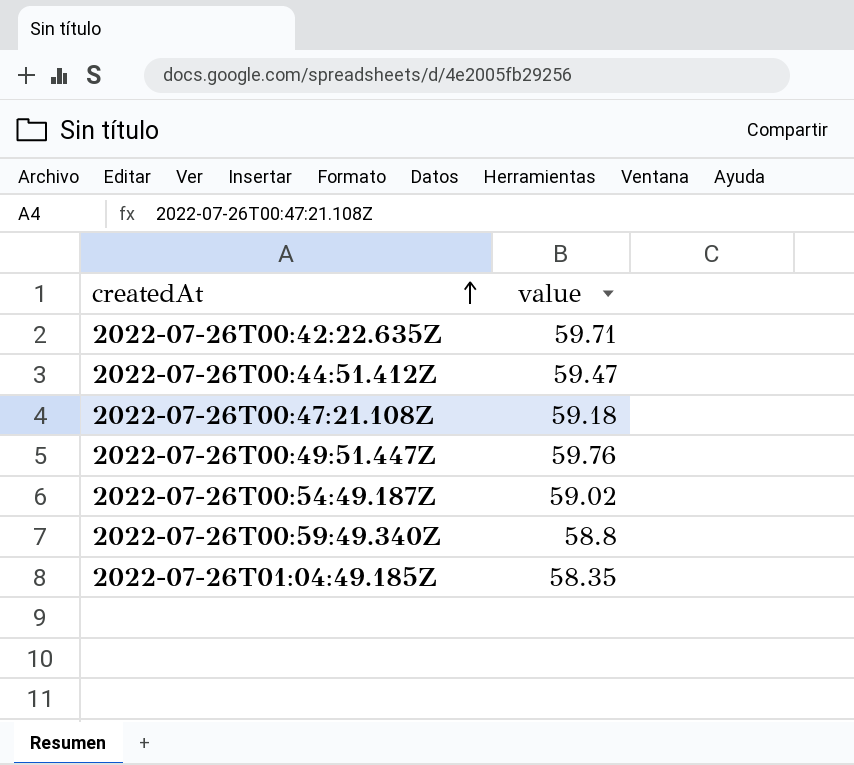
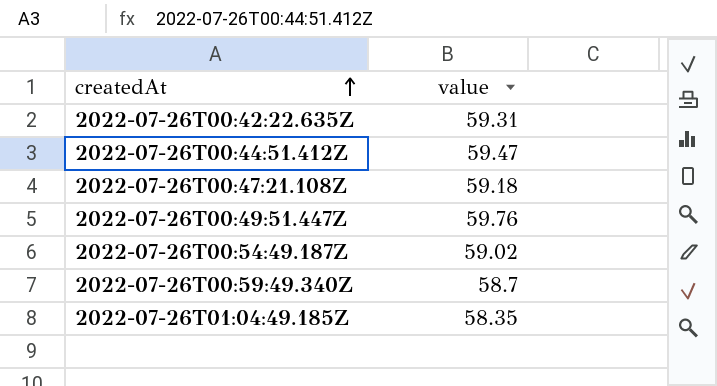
2022-07-26T00:42:22.635Z | value: 59.71 -> 59.31
2022-07-26T00:59:49.340Z | value: 58.8 -> 58.7

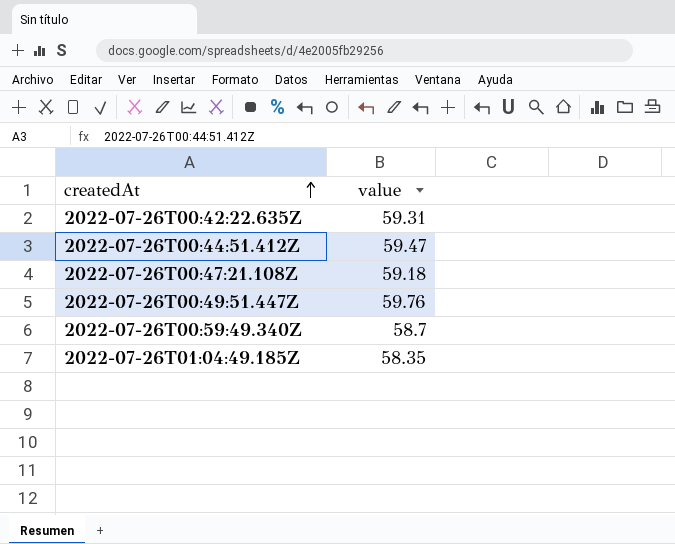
row 2022-07-26T00:54:49.187Z: 59.02 -> none

